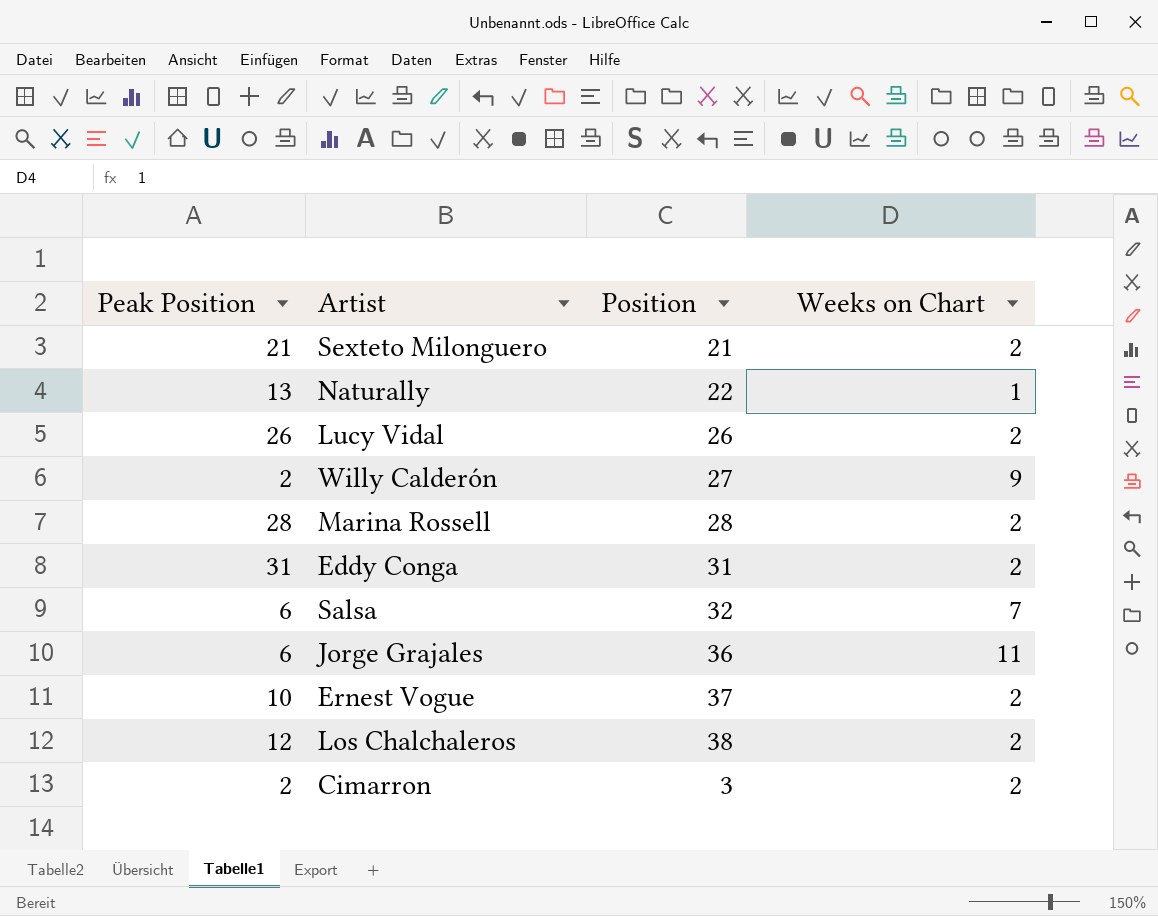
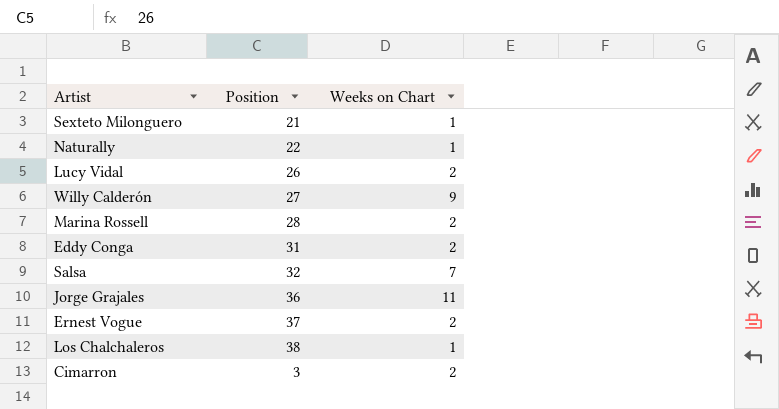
column Peak Position | position: 1 -> none
Sexteto Milonguero | Weeks on Chart: 2 -> 1
Los Chalchaleros | Weeks on Chart: 2 -> 1

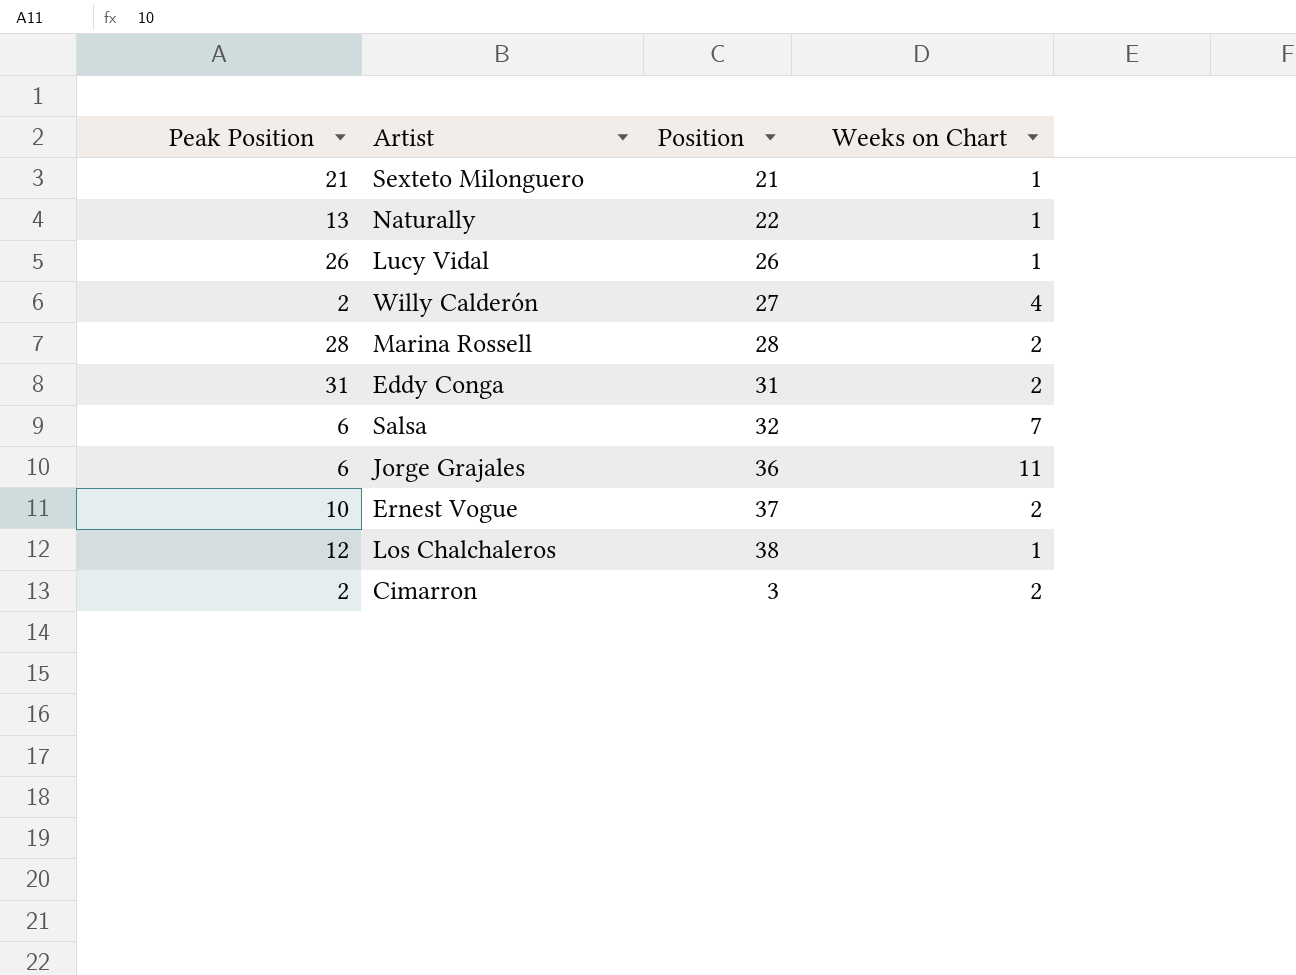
column Peak Position | position: none -> 1
Lucy Vidal | Weeks on Chart: 2 -> 1
Willy Calderón | Weeks on Chart: 9 -> 4

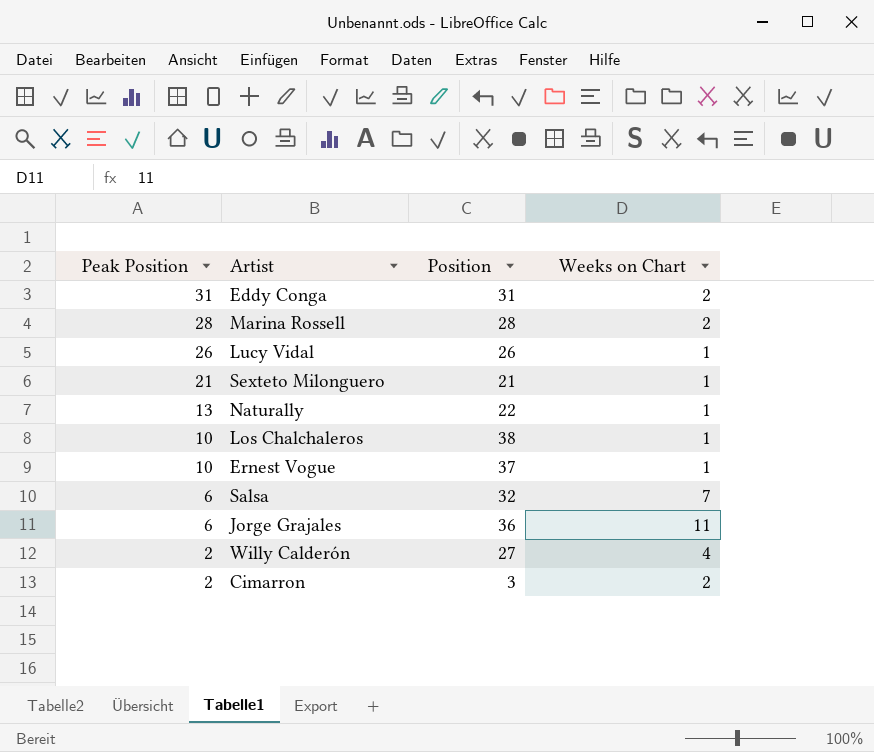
row order: none -> Peak Position descending
Los Chalchaleros | Peak Position: 12 -> 10
Ernest Vogue | Weeks on Chart: 2 -> 1

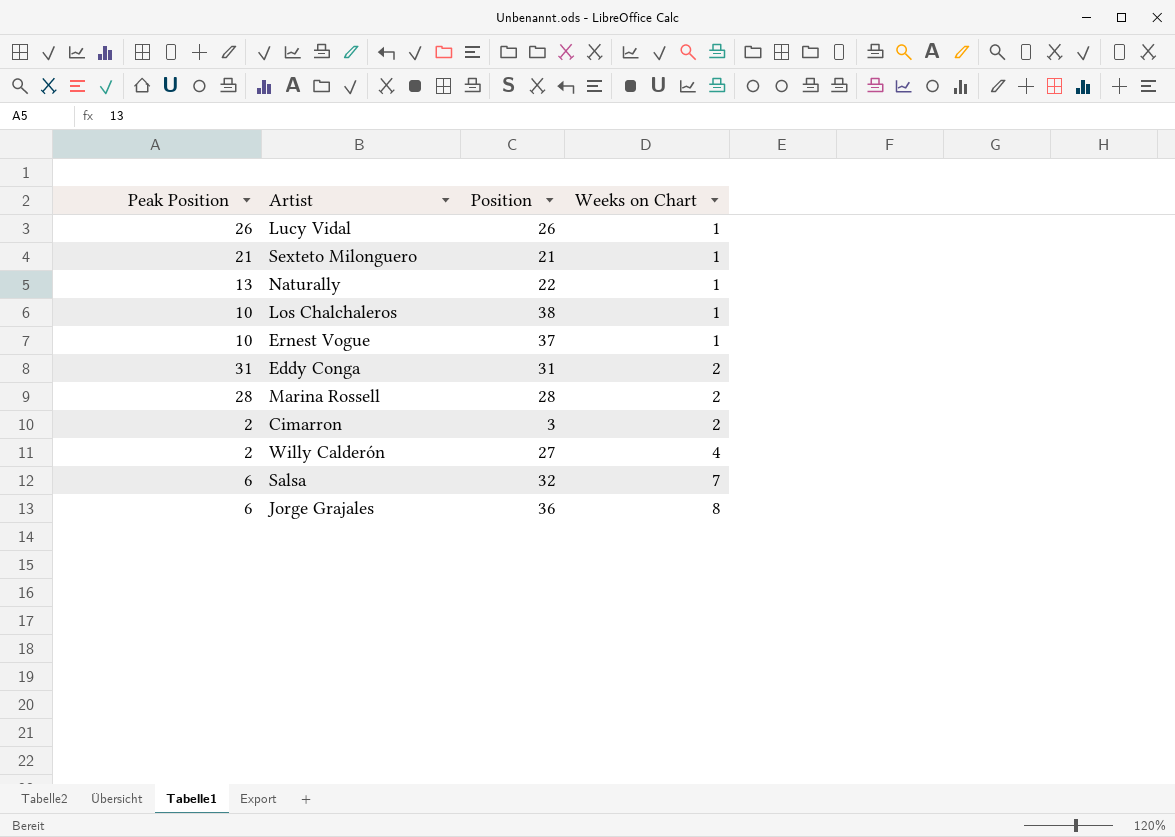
row order: Peak Position descending -> Weeks on Chart ascending
Jorge Grajales | Weeks on Chart: 11 -> 8

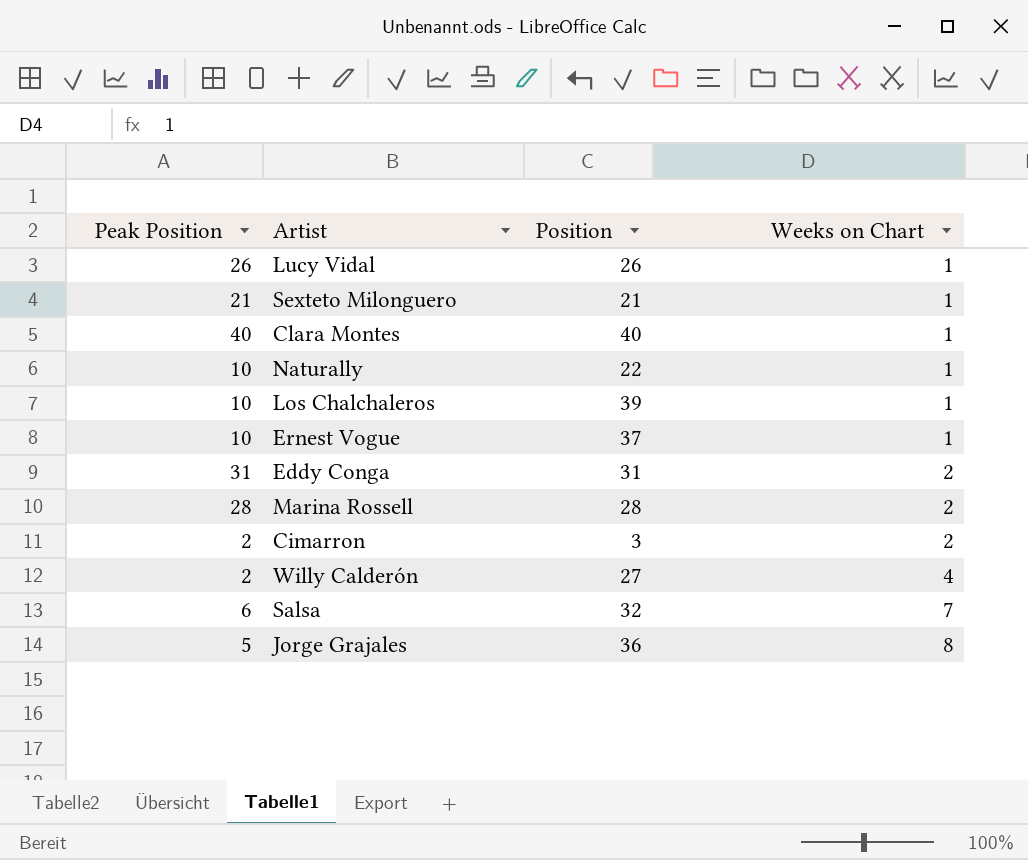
row Clara Montes: none -> 40 | 40 | 1
Naturally | Peak Position: 13 -> 10
Los Chalchaleros | Position: 38 -> 39
Jorge Grajales | Peak Position: 6 -> 5

